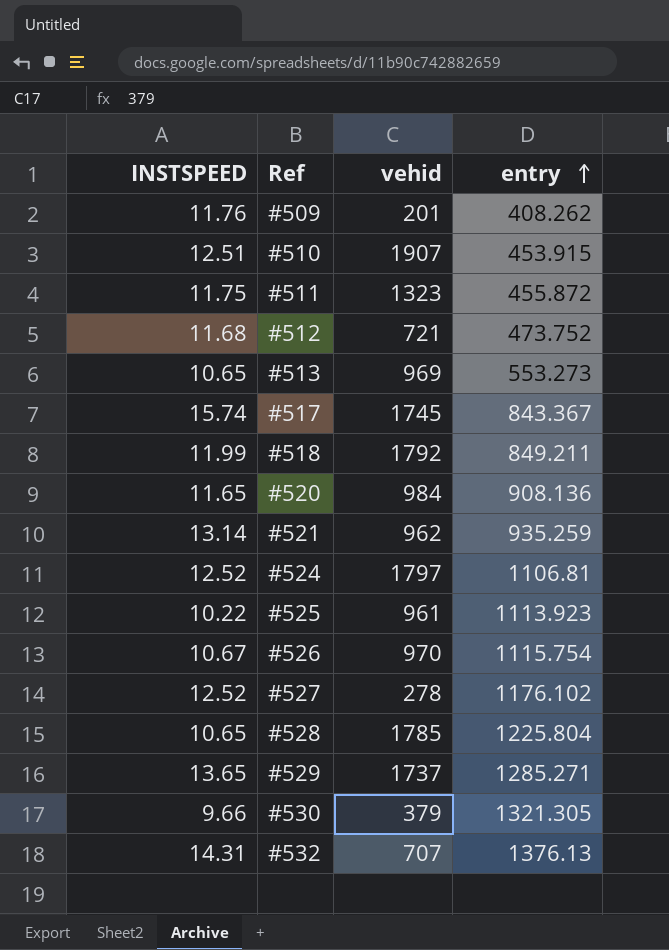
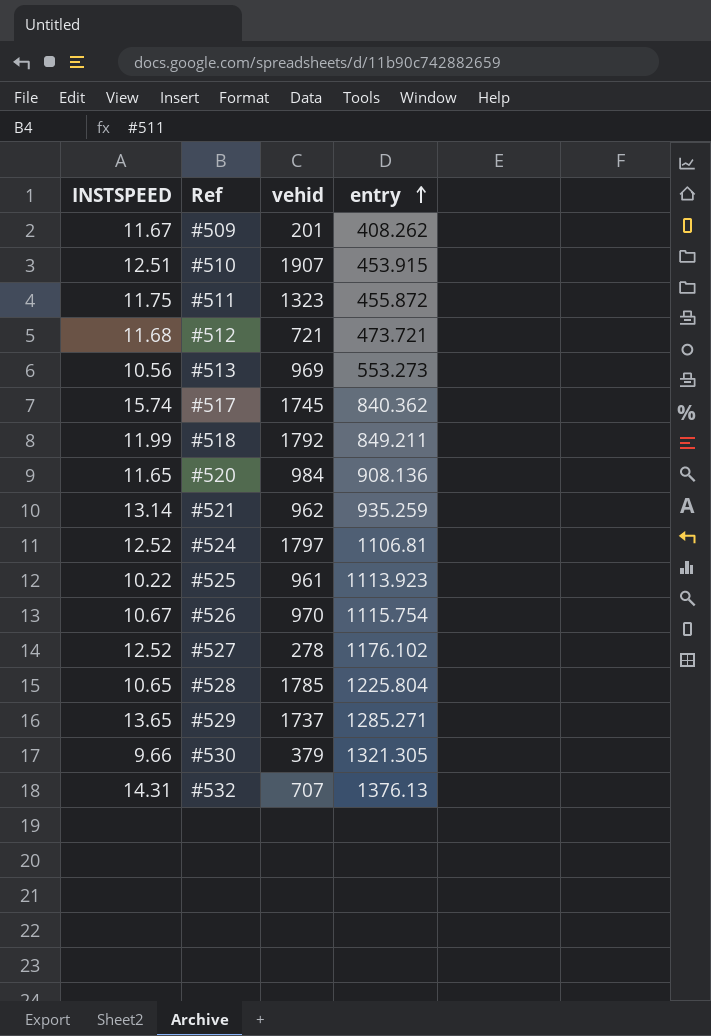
#509 | INSTSPEED: 11.76 -> 11.67
#512 | entry: 473.752 -> 473.721
#513 | INSTSPEED: 10.65 -> 10.56
#517 | entry: 843.367 -> 840.362

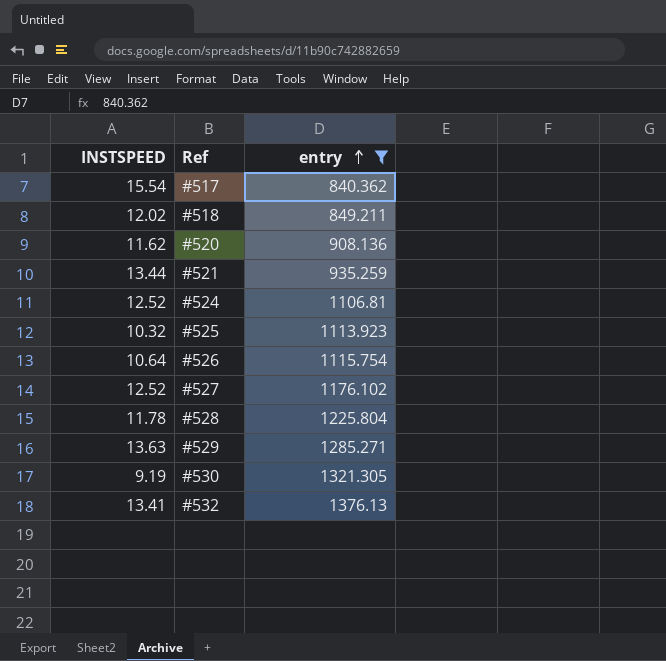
filter: none -> entry >= 840.362
column vehid | position: 3 -> none
#517 | INSTSPEED: 15.74 -> 15.54
#518 | INSTSPEED: 11.99 -> 12.02
#520 | INSTSPEED: 11.65 -> 11.62
#521 | INSTSPEED: 13.14 -> 13.44
#525 | INSTSPEED: 10.22 -> 10.32
#526 | INSTSPEED: 10.67 -> 10.64
#528 | INSTSPEED: 10.65 -> 11.78
#529 | INSTSPEED: 13.65 -> 13.63
#530 | INSTSPEED: 9.66 -> 9.19
#532 | INSTSPEED: 14.31 -> 13.41

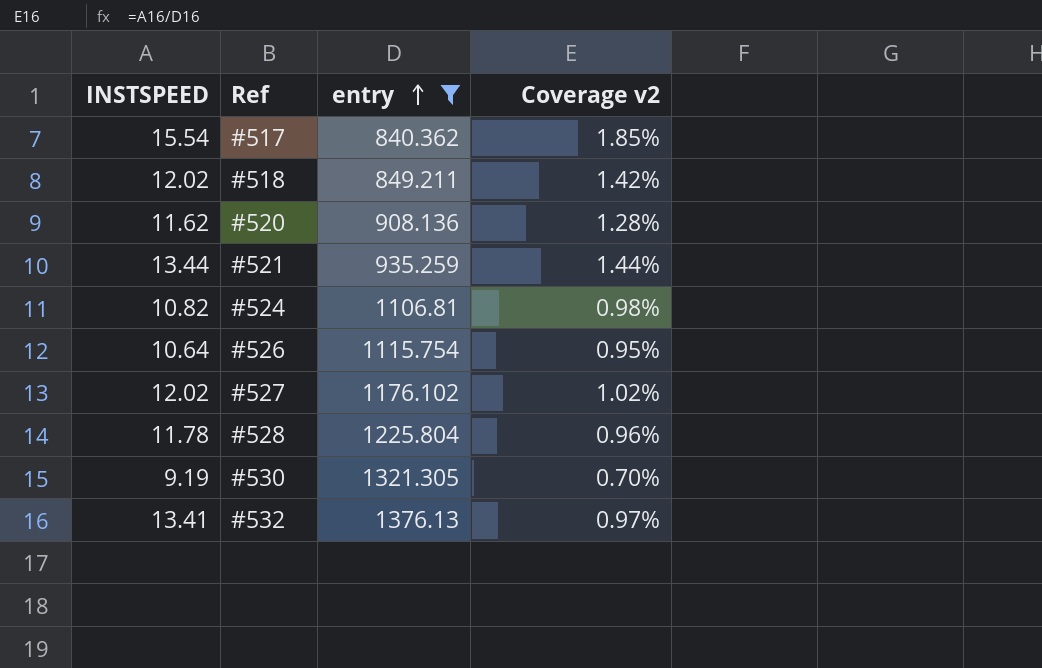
column Coverage v2 | formula: none -> [INSTSPEED] / [entry]
row #525: 10.32 | 1113.923 -> none
row #529: 13.63 | 1285.271 -> none
#524 | INSTSPEED: 12.52 -> 10.82
#527 | INSTSPEED: 12.52 -> 12.02

